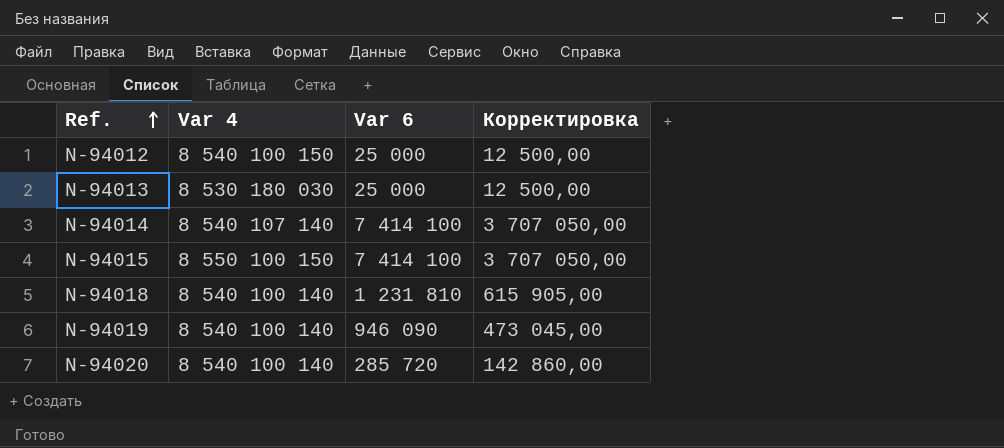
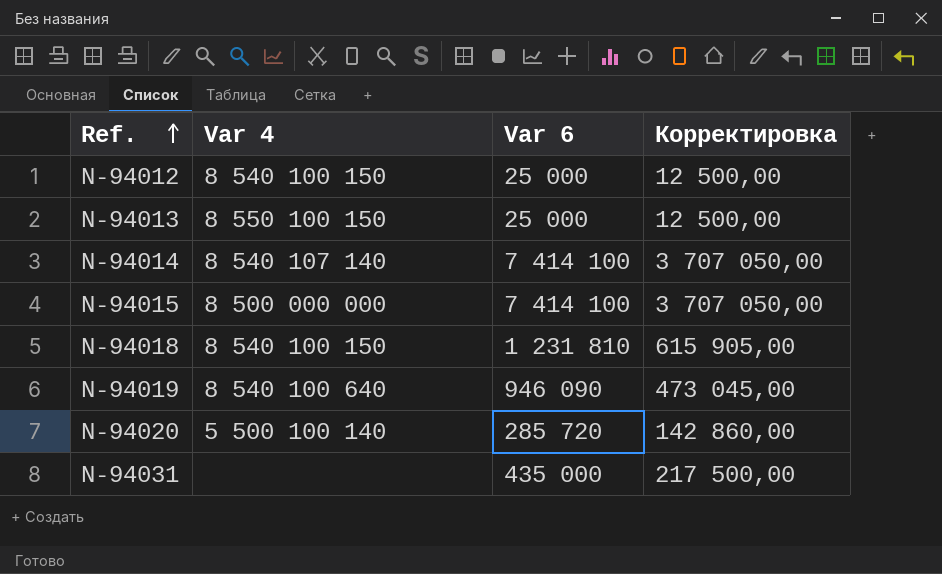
N-94013 | Var 4: 8 530 180 030 -> 8 550 100 150
N-94015 | Var 4: 8 550 100 150 -> 8 500 000 000
N-94018 | Var 4: 8 540 100 140 -> 8 540 100 150
N-94019 | Var 4: 8 540 100 140 -> 8 540 100 640
N-94020 | Var 4: 8 540 100 140 -> 5 500 100 140
row N-94031: none -> none | 435 000 | 217 500,00

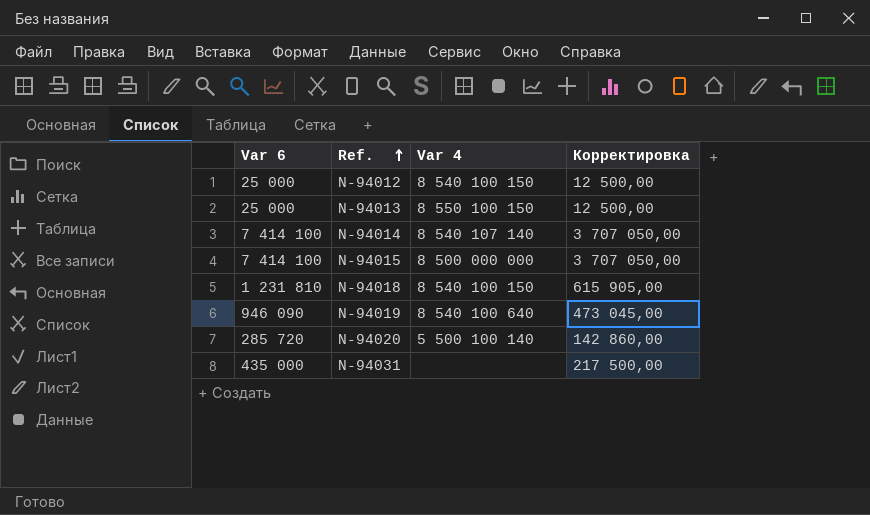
column Var 6 | position: 3 -> 1

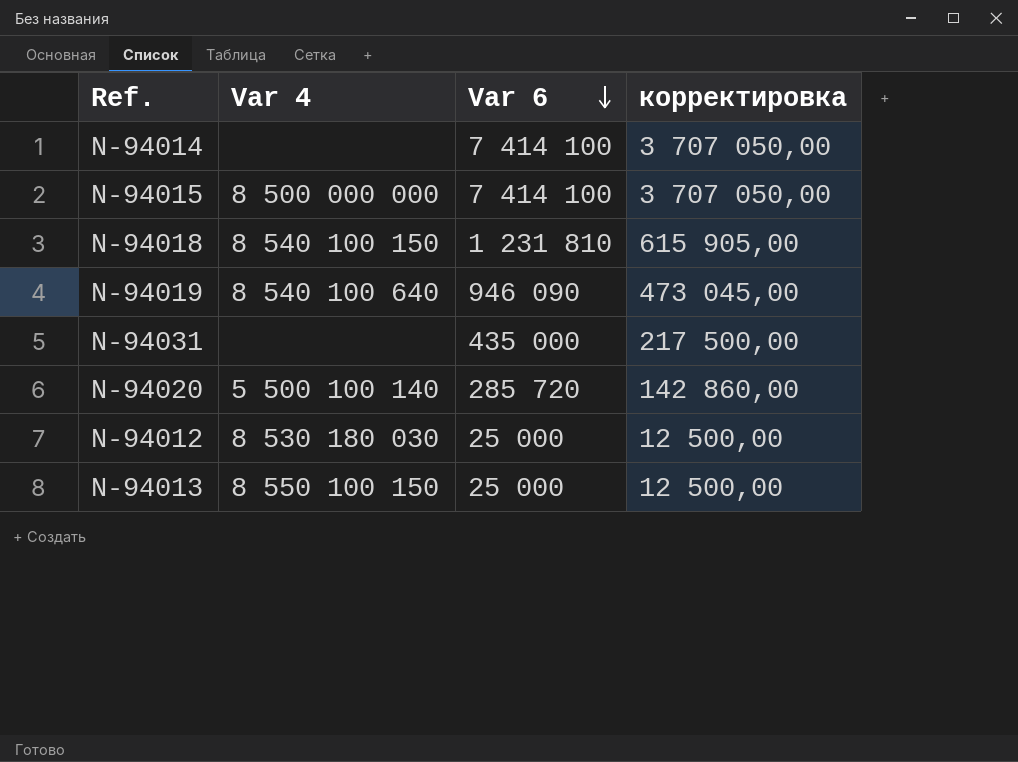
row order: Ref. ascending -> Var 6 descending
column Var 6 | position: 1 -> 3
column name: Корректировка -> корректировка
N-94014 | Var 4: 8 540 107 140 -> none
N-94012 | Var 4: 8 540 100 150 -> 8 530 180 030

